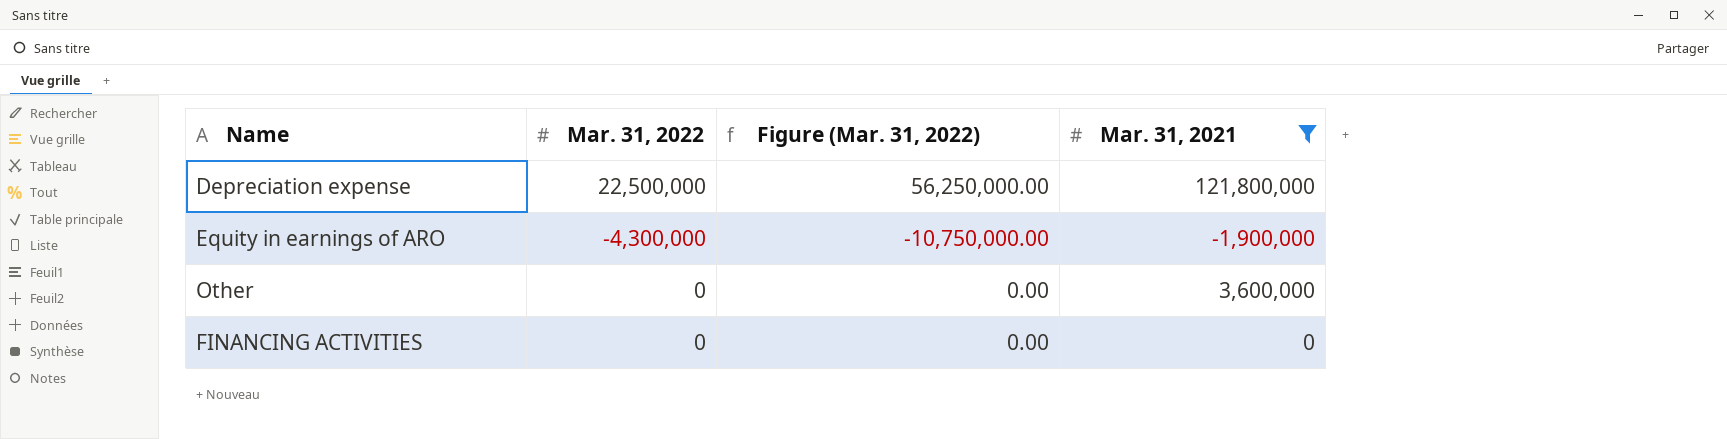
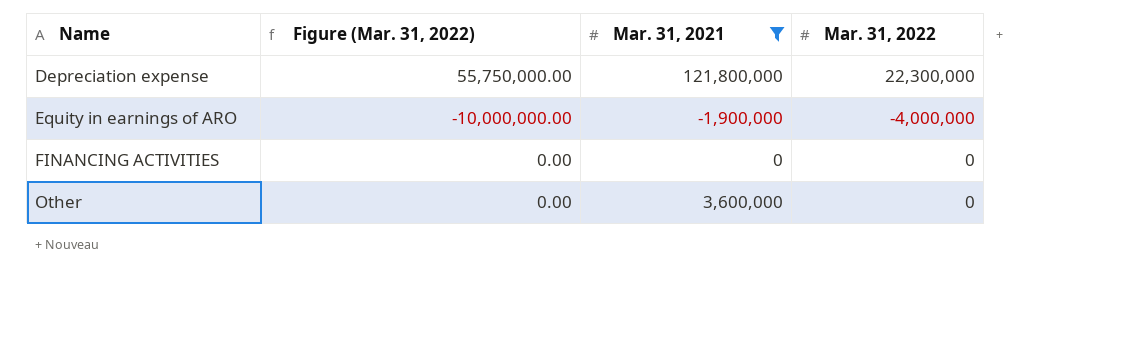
row order: none -> Name ascending
column Mar. 31, 2022 | position: 2 -> 4
Depreciation expense | Figure (Mar. 31, 2022): 56,250,000.00 -> 55,750,000.00
Depreciation expense | Mar. 31, 2022: 22,500,000 -> 22,300,000
Equity in earnings of ARO | Figure (Mar. 31, 2022): -10,750,000.00 -> -10,000,000.00
Equity in earnings of ARO | Mar. 31, 2022: -4,300,000 -> -4,000,000

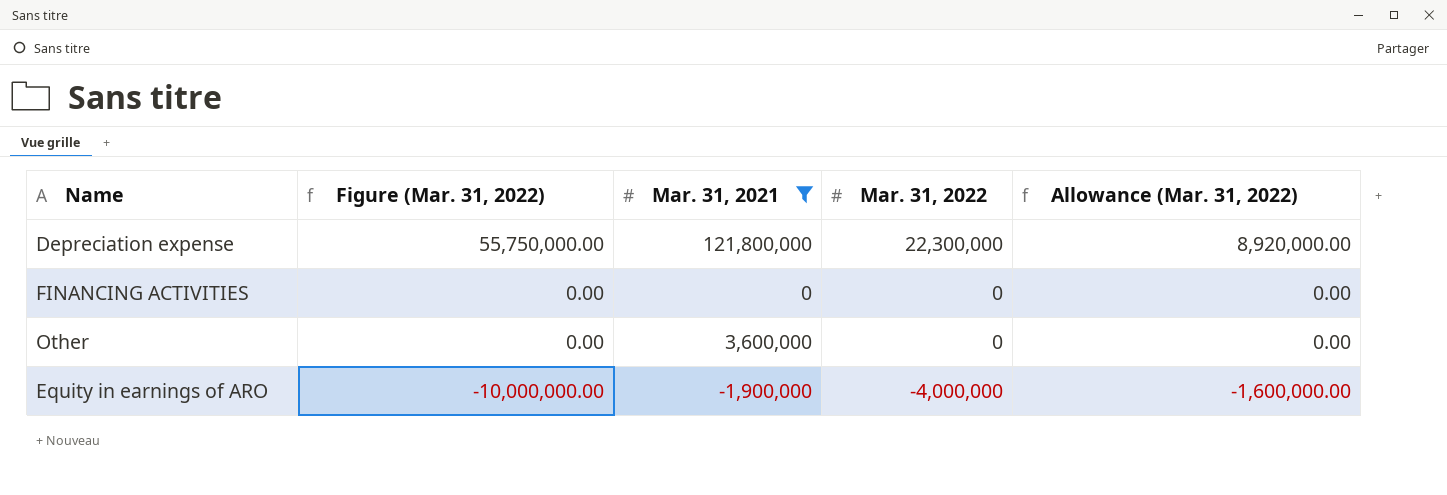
row order: Name ascending -> Figure (Mar. 31, 2022) descending
column Allowance (Mar. 31, 2022) | formula: none -> [Mar. 31, 2022] * 0.4

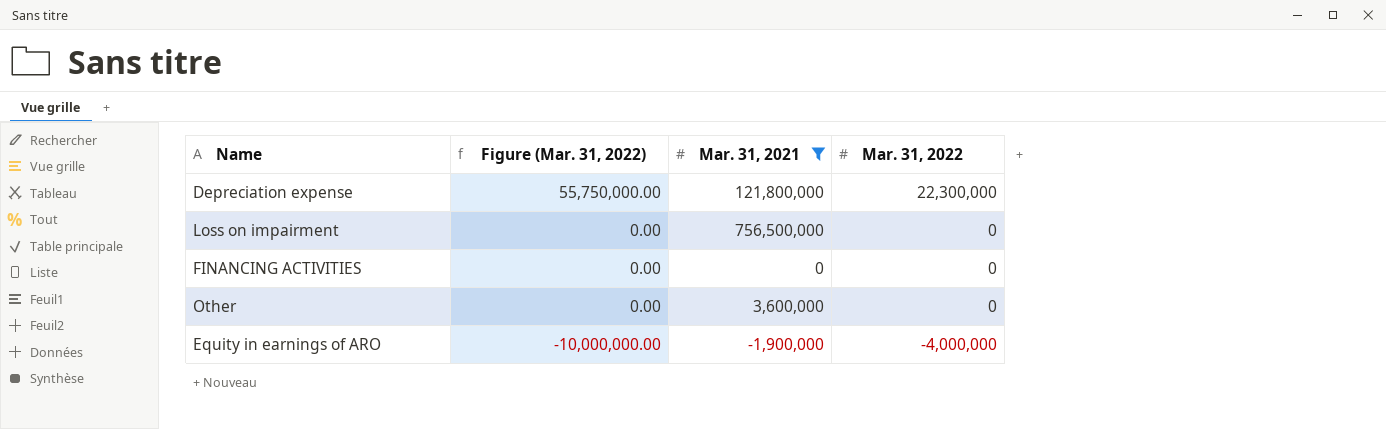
column Allowance (Mar. 31, 2022) | formula: [Mar. 31, 2022] * 0.4 -> none
row Loss on impairment: none -> 0.00 | 756,500,000 | 0

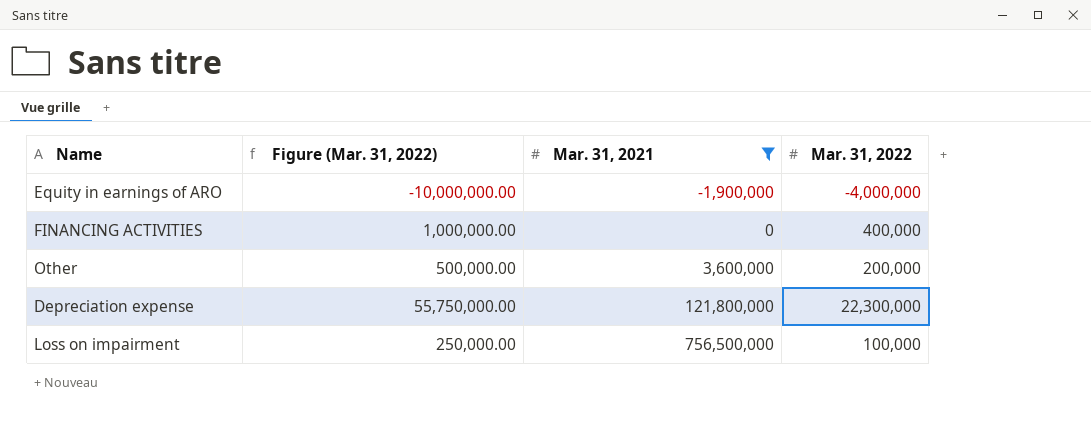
row order: Figure (Mar. 31, 2022) descending -> Mar. 31, 2021 ascending
FINANCING ACTIVITIES | Figure (Mar. 31, 2022): 0.00 -> 1,000,000.00
FINANCING ACTIVITIES | Mar. 31, 2022: 0 -> 400,000
Other | Figure (Mar. 31, 2022): 0.00 -> 500,000.00
Other | Mar. 31, 2022: 0 -> 200,000
Loss on impairment | Figure (Mar. 31, 2022): 0.00 -> 250,000.00
Loss on impairment | Mar. 31, 2022: 0 -> 100,000

